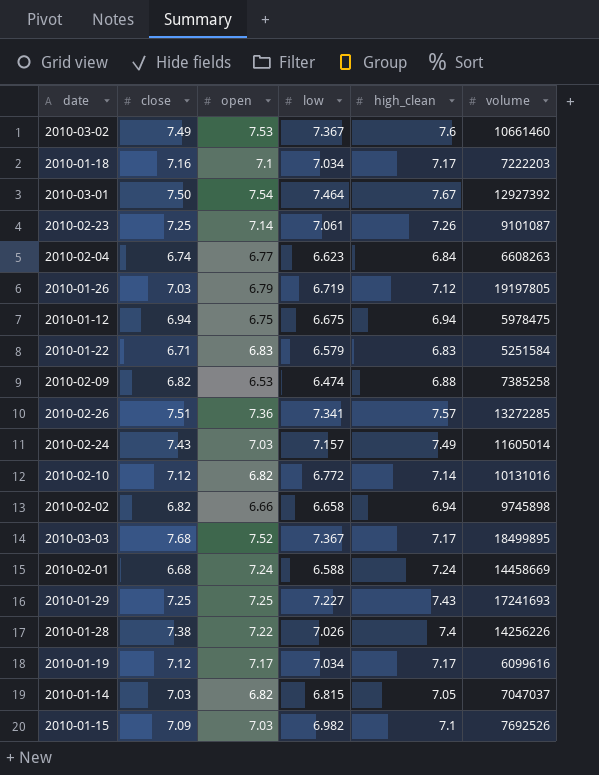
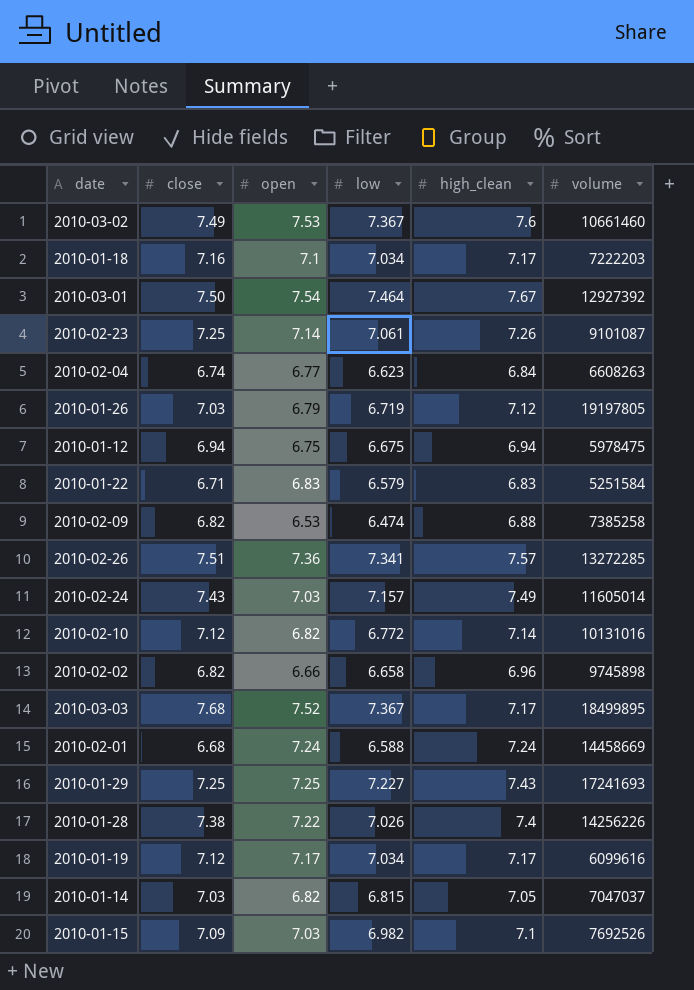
2010-02-02 | high_clean: 6.94 -> 6.96

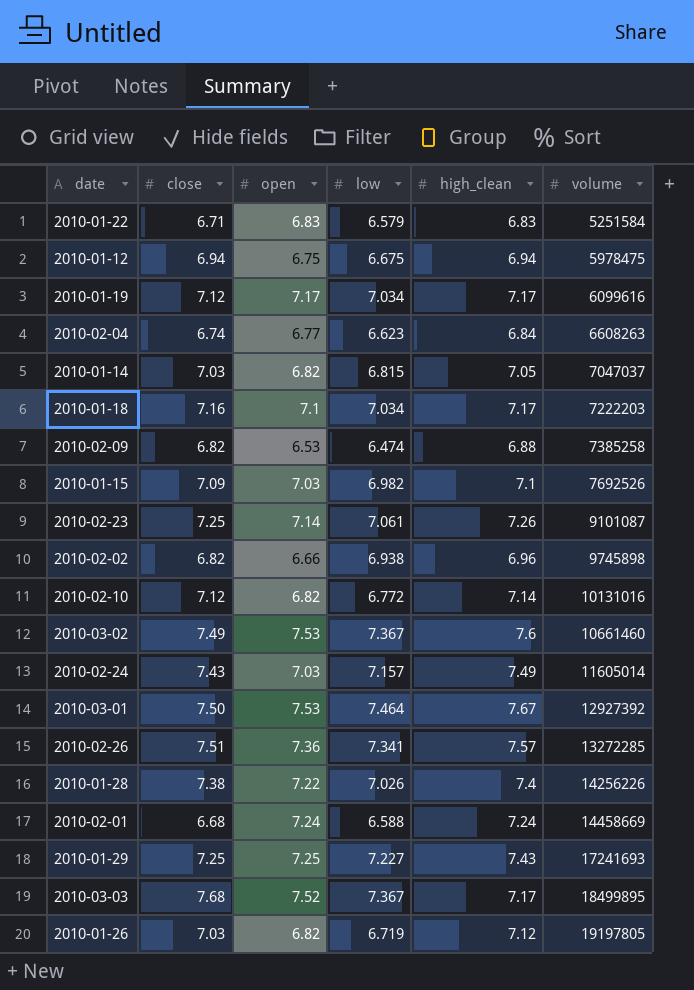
row order: none -> volume ascending
2010-02-02 | low: 6.658 -> 6.938
2010-03-01 | open: 7.54 -> 7.53
2010-01-26 | open: 6.79 -> 6.82

